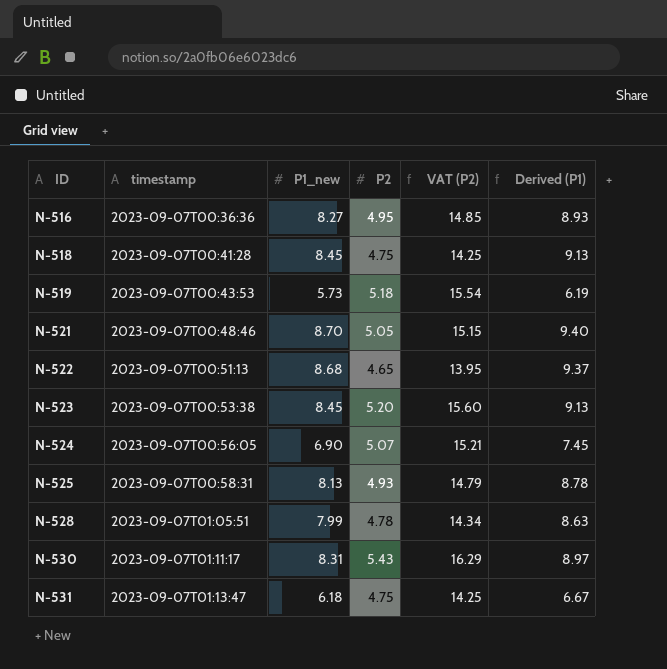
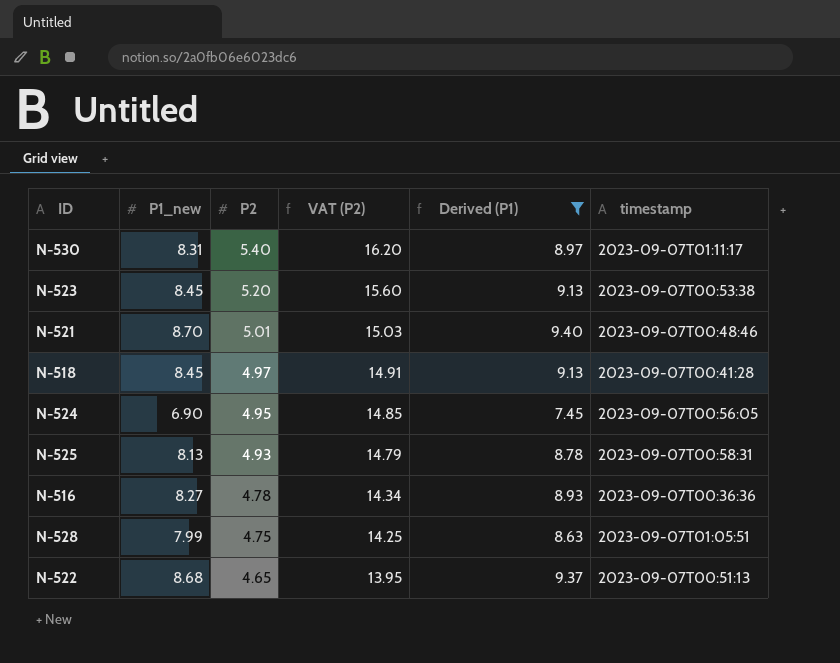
filter: none -> Derived (P1) >= 7.45
row order: ID ascending -> P2 descending
column timestamp | position: 2 -> 6
N-530 | P2: 5.43 -> 5.40
N-530 | VAT (P2): 16.29 -> 16.20
N-521 | P2: 5.05 -> 5.01
N-521 | VAT (P2): 15.15 -> 15.03
N-518 | P2: 4.75 -> 4.97
N-518 | VAT (P2): 14.25 -> 14.91
N-524 | P2: 5.07 -> 4.95
N-524 | VAT (P2): 15.21 -> 14.85
N-516 | P2: 4.95 -> 4.78
N-516 | VAT (P2): 14.85 -> 14.34
N-528 | P2: 4.78 -> 4.75
N-528 | VAT (P2): 14.34 -> 14.25

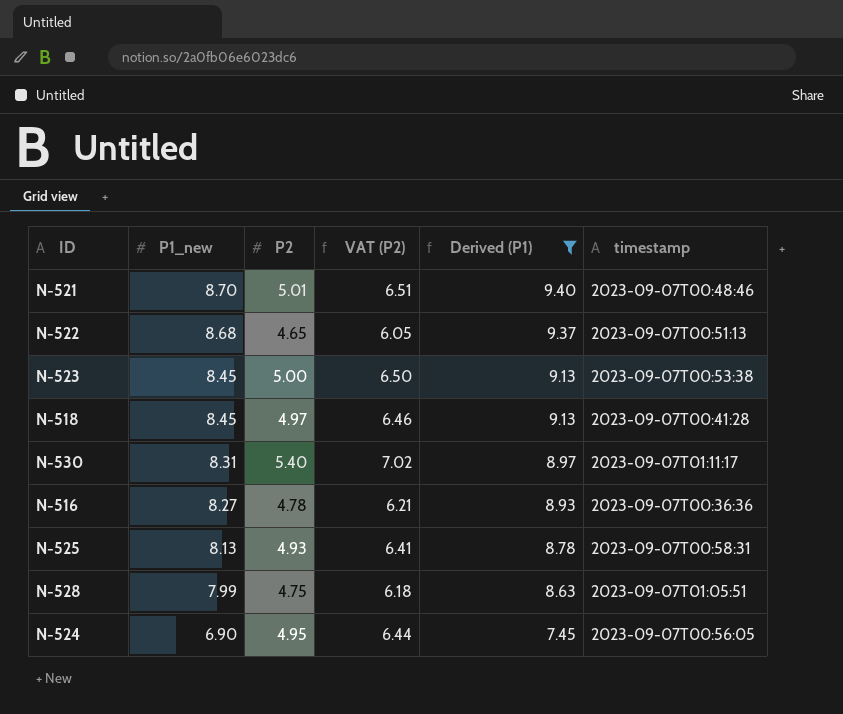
row order: P2 descending -> P1_new descending
column VAT (P2) | formula: [P2] * 3 -> [P2] * 1.3
N-523 | P2: 5.20 -> 5.00

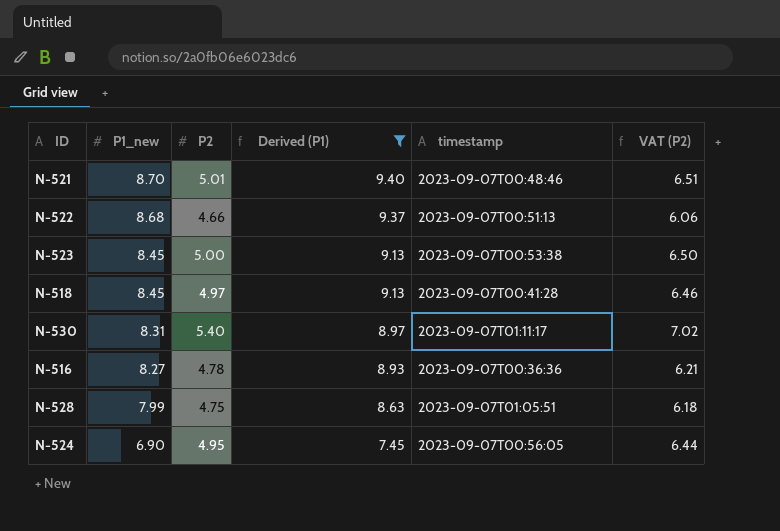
column VAT (P2) | position: 4 -> 6
row N-525: 8.13 | 4.93 | 6.41 | 8.78 | 2023-09-07T00:58:31 -> none
N-522 | P2: 4.65 -> 4.66
N-522 | VAT (P2): 6.05 -> 6.06

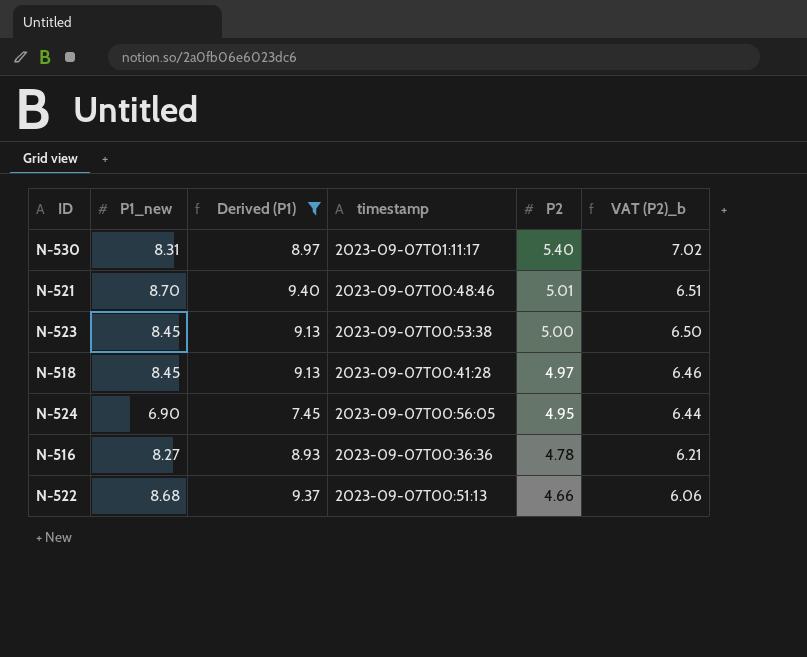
row order: P1_new descending -> P2 descending
column P2 | position: 3 -> 5
column name: VAT (P2) -> VAT (P2)_b
row N-528: 7.99 | 4.75 | 8.63 | 2023-09-07T01:05:51 | 6.18 -> none

